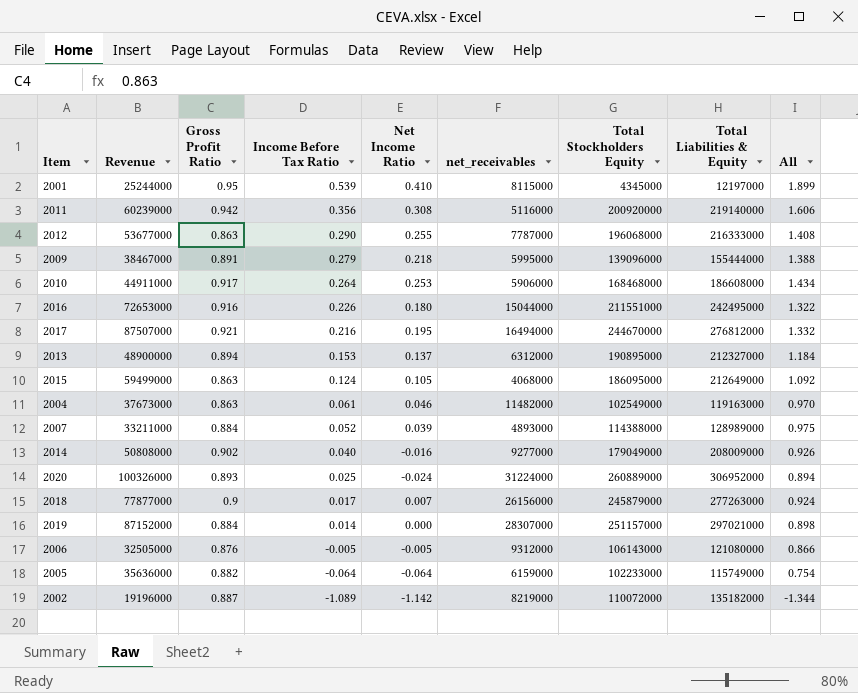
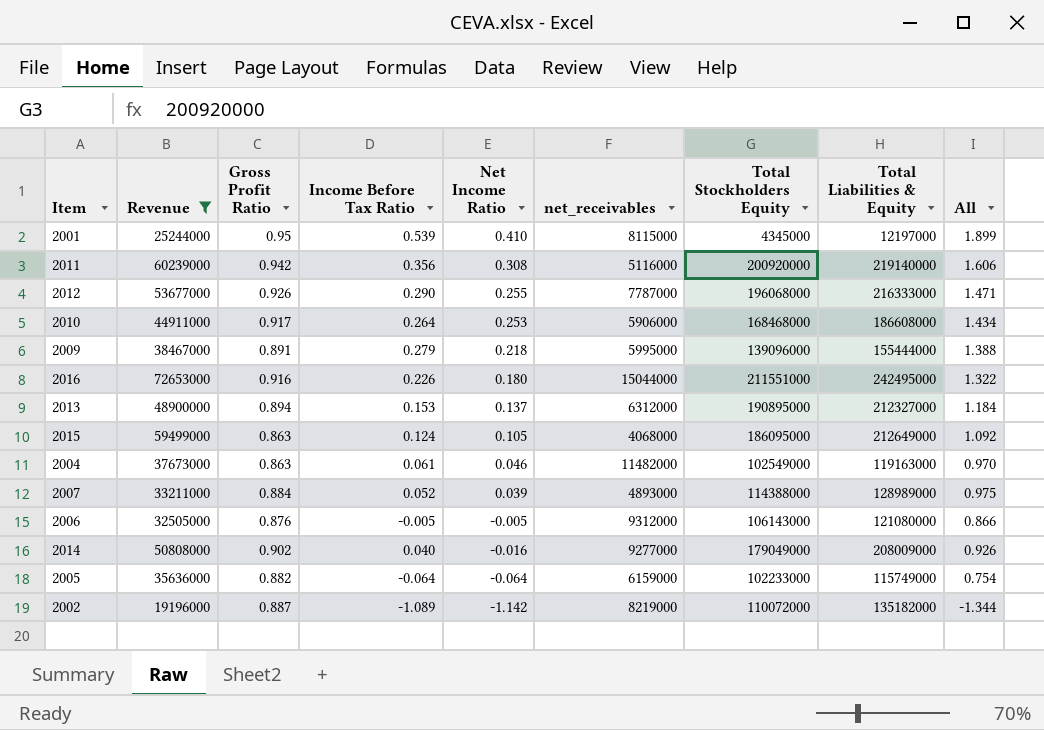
filter: none -> Revenue <= 72653000
row order: Income Before Tax Ratio descending -> Net Income Ratio descending
2012 | Gross Profit Ratio: 0.863 -> 0.926
2012 | All: 1.408 -> 1.471

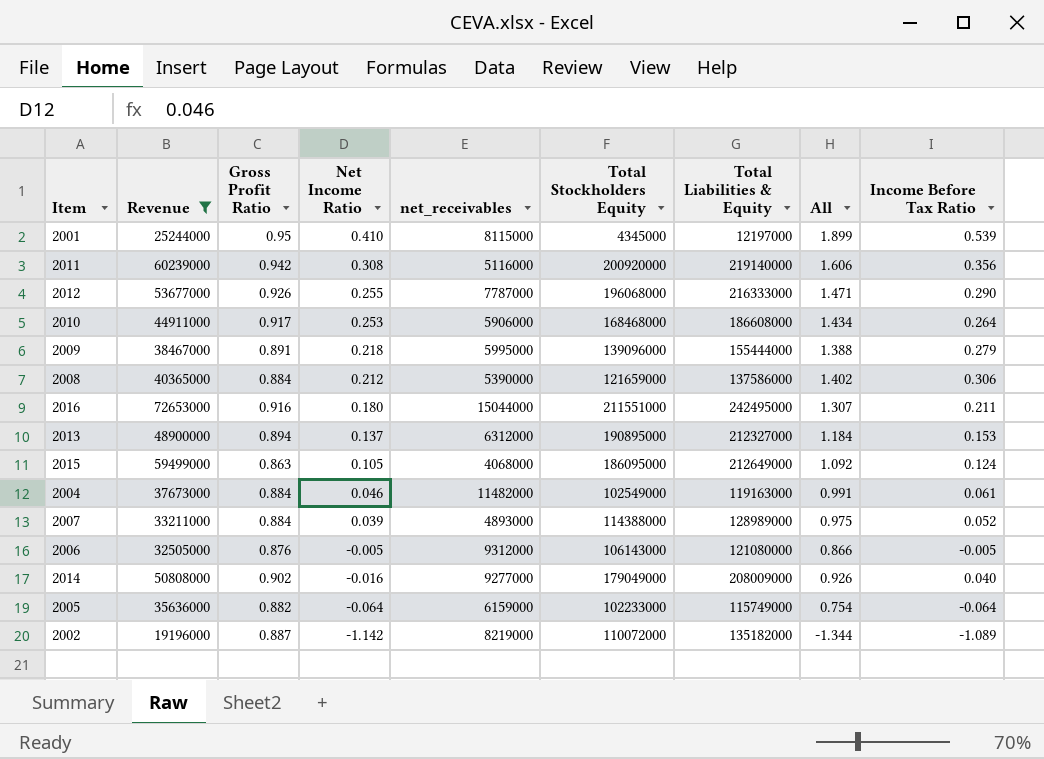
column Income Before Tax Ratio | position: 4 -> 9
row 2008: none -> 40365000 | 0.884 | 0.212 | 5390000 | 121659000 | 137586000 | 1.402 | 0.306
2016 | All: 1.322 -> 1.307
2016 | Income Before Tax Ratio: 0.226 -> 0.211
2004 | Gross Profit Ratio: 0.863 -> 0.884
2004 | All: 0.970 -> 0.991

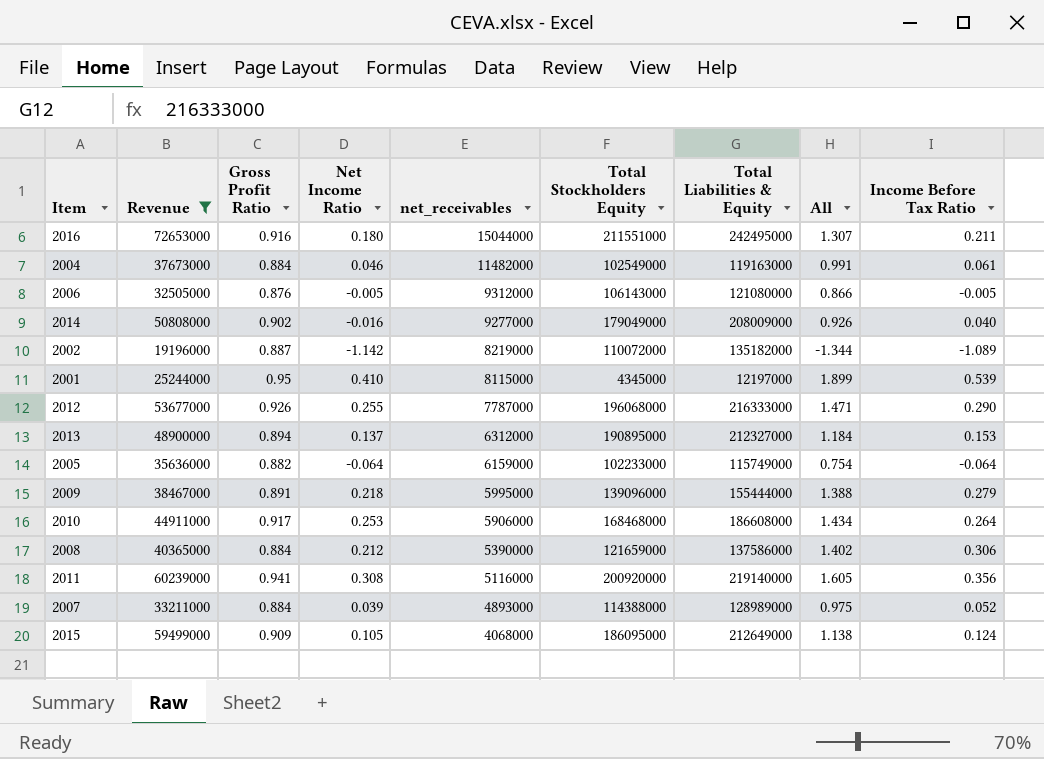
row order: Net Income Ratio descending -> net_receivables descending
2011 | Gross Profit Ratio: 0.942 -> 0.941
2011 | All: 1.606 -> 1.605
2015 | Gross Profit Ratio: 0.863 -> 0.909
2015 | All: 1.092 -> 1.138

